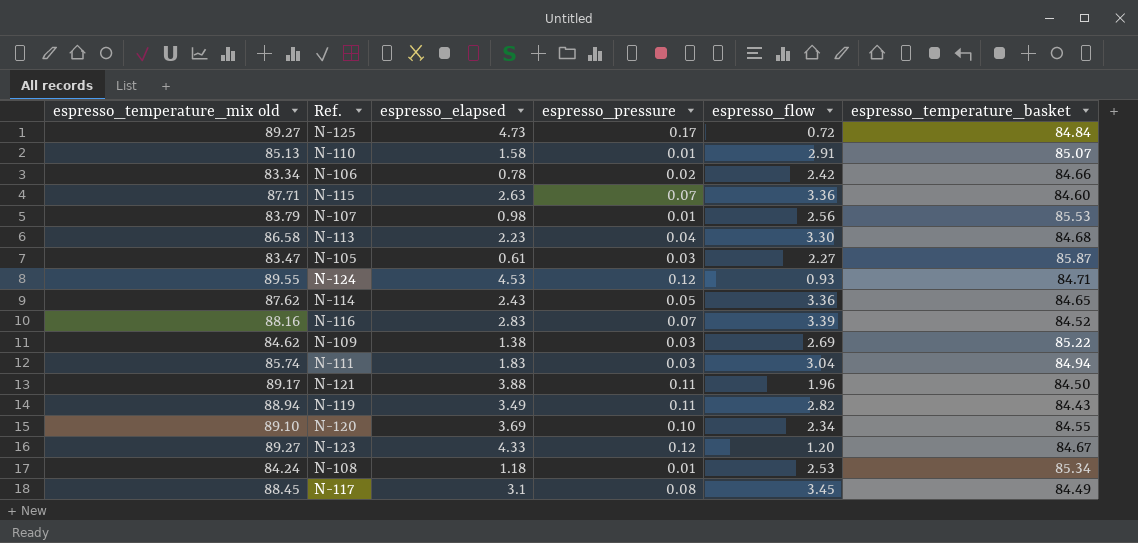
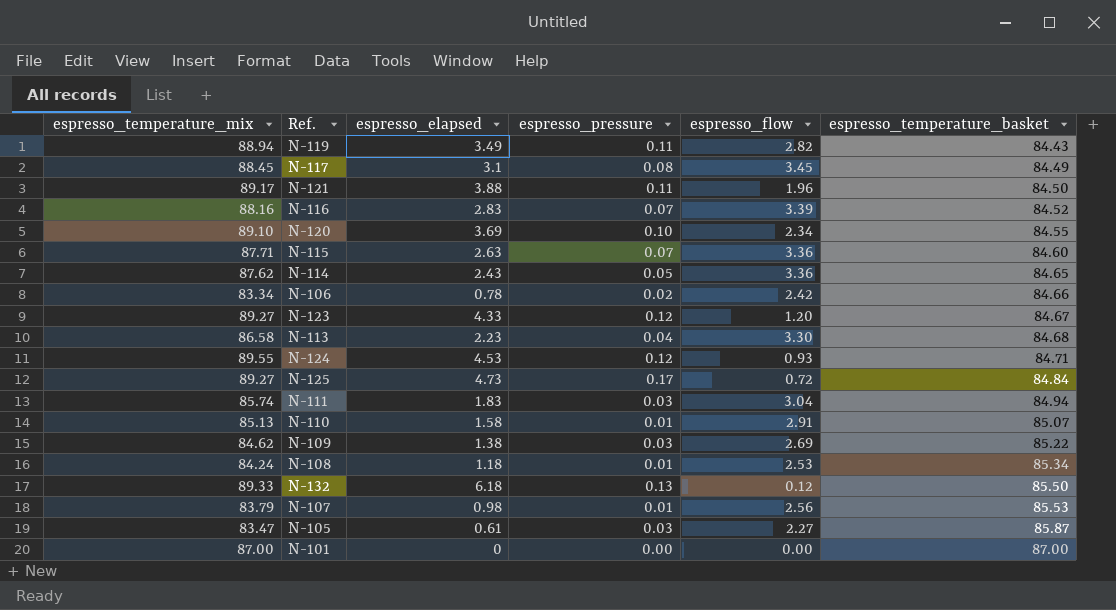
row order: none -> espresso_temperature_basket ascending
column name: espresso_temperature_mix old -> espresso_temperature_mix
row N-132: none -> 89.33 | 6.18 | 0.13 | 0.12 | 85.50
row N-101: none -> 87.00 | 0 | 0.00 | 0.00 | 87.00

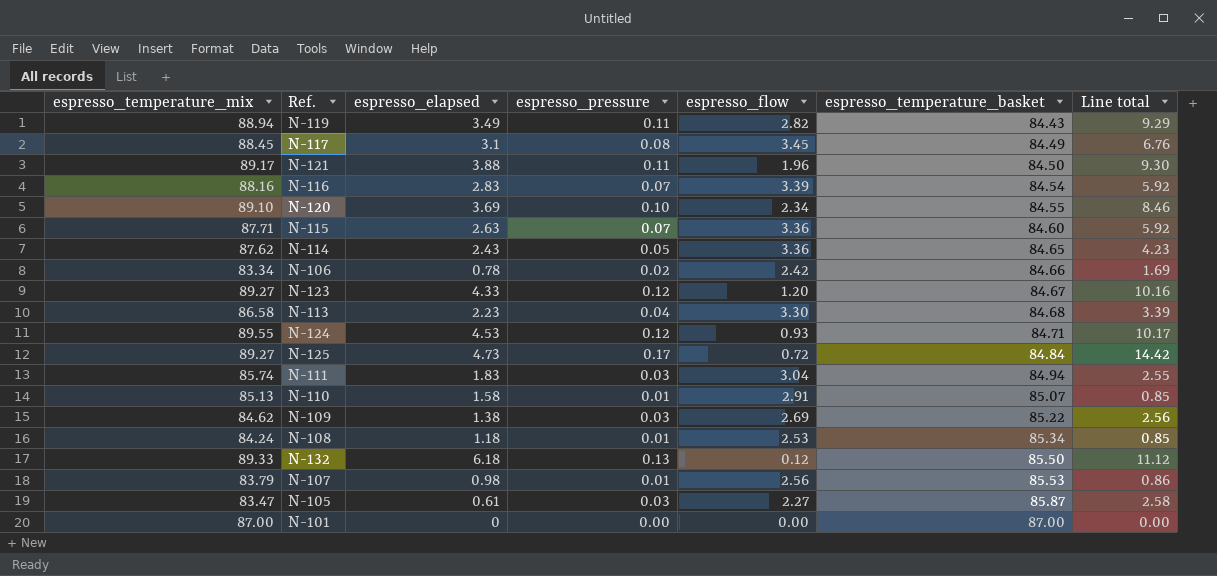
column Line total | formula: none -> [espresso_pressure] * [espresso_temperature_basket]
N-116 | espresso_temperature_basket: 84.52 -> 84.54

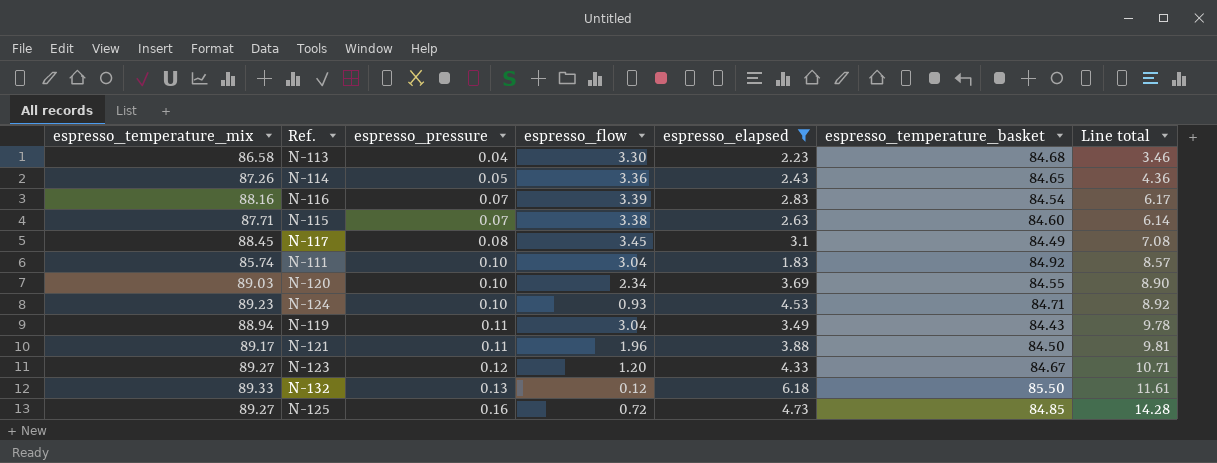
filter: none -> espresso_elapsed >= 1.83
row order: espresso_temperature_basket ascending -> espresso_pressure ascending
column espresso_elapsed | position: 3 -> 5
column Line total | formula: [espresso_pressure] * [espresso_temperature_basket] -> [espresso_temperature_mix] * [espresso_pressure]
N-114 | espresso_temperature_mix: 87.62 -> 87.26
N-115 | espresso_flow: 3.36 -> 3.38
N-111 | espresso_pressure: 0.03 -> 0.10
N-111 | espresso_temperature_basket: 84.94 -> 84.92
N-120 | espresso_temperature_mix: 89.10 -> 89.03
N-124 | espresso_temperature_mix: 89.55 -> 89.23
N-124 | espresso_pressure: 0.12 -> 0.10
N-119 | espresso_flow: 2.82 -> 3.04
N-125 | espresso_pressure: 0.17 -> 0.16
N-125 | espresso_temperature_basket: 84.84 -> 84.85

